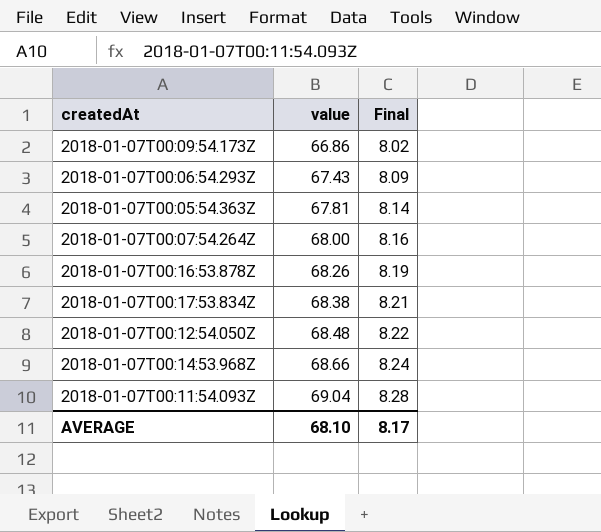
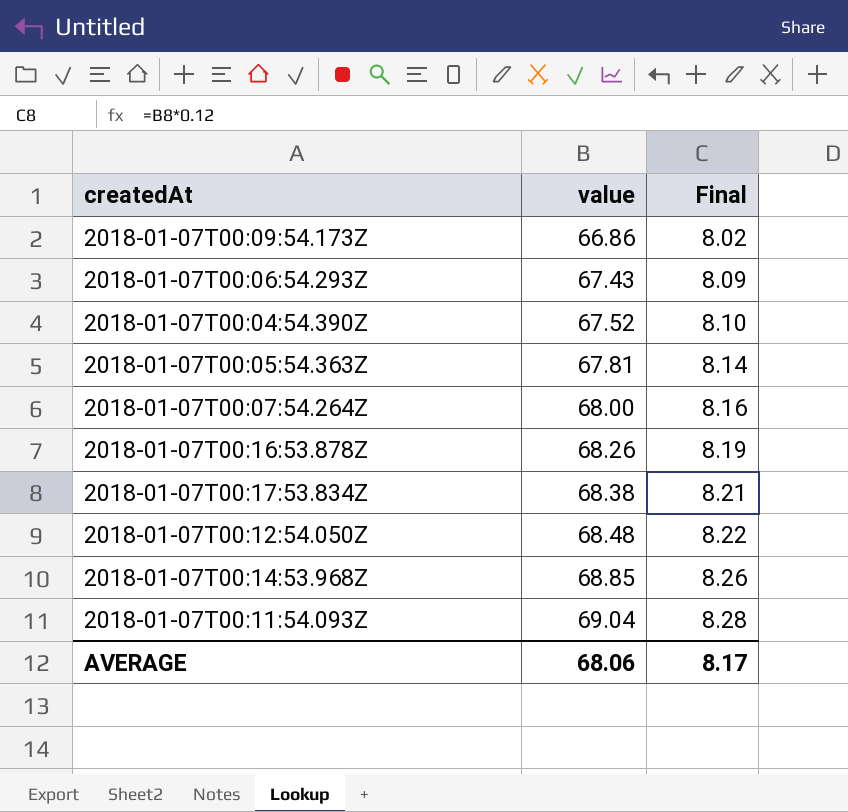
row 2018-01-07T00:04:54.390Z: none -> 67.52 | 8.10
2018-01-07T00:14:53.968Z | value: 68.66 -> 68.85
2018-01-07T00:14:53.968Z | Final: 8.24 -> 8.26
AVERAGE | value: 68.10 -> 68.06

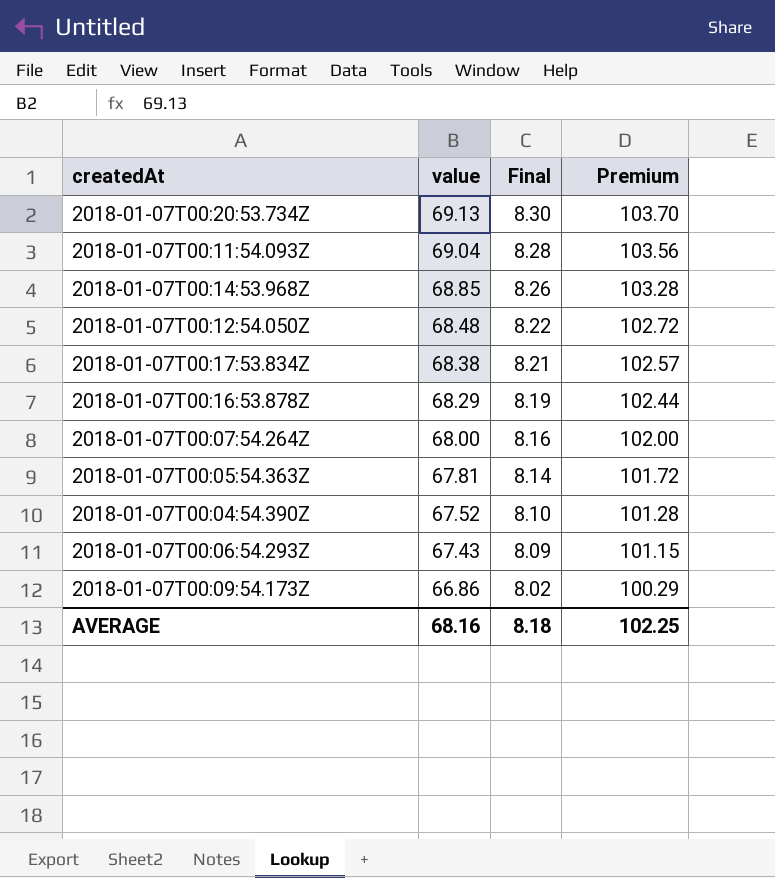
row order: value ascending -> value descending
column Premium | formula: none -> [value] * 1.5
row 2018-01-07T00:20:53.734Z: none -> 69.13 | 8.30 | 103.70
2018-01-07T00:16:53.878Z | value: 68.26 -> 68.29
AVERAGE | value: 68.06 -> 68.16
AVERAGE | Final: 8.17 -> 8.18

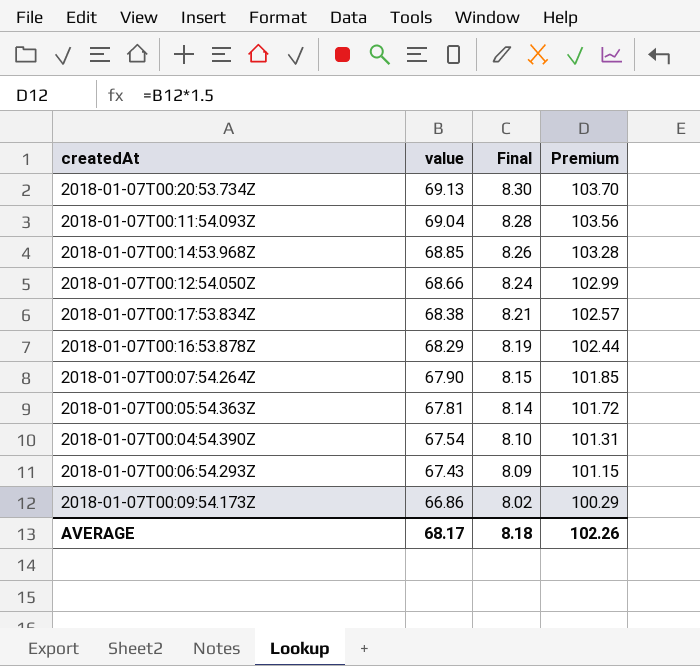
2018-01-07T00:12:54.050Z | value: 68.48 -> 68.66
2018-01-07T00:12:54.050Z | Final: 8.22 -> 8.24
2018-01-07T00:12:54.050Z | Premium: 102.72 -> 102.99
2018-01-07T00:07:54.264Z | value: 68.00 -> 67.90
2018-01-07T00:07:54.264Z | Final: 8.16 -> 8.15
2018-01-07T00:07:54.264Z | Premium: 102.00 -> 101.85
2018-01-07T00:04:54.390Z | value: 67.52 -> 67.54
2018-01-07T00:04:54.390Z | Premium: 101.28 -> 101.31
AVERAGE | value: 68.16 -> 68.17
AVERAGE | Premium: 102.25 -> 102.26

